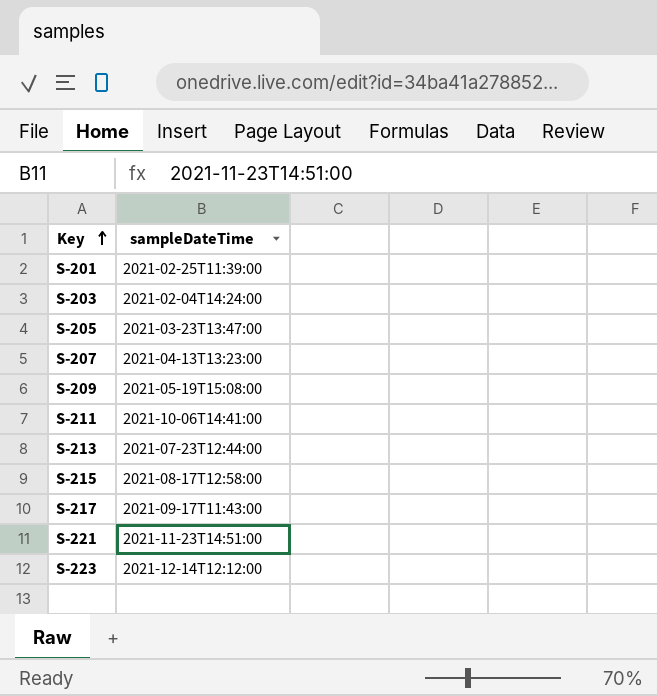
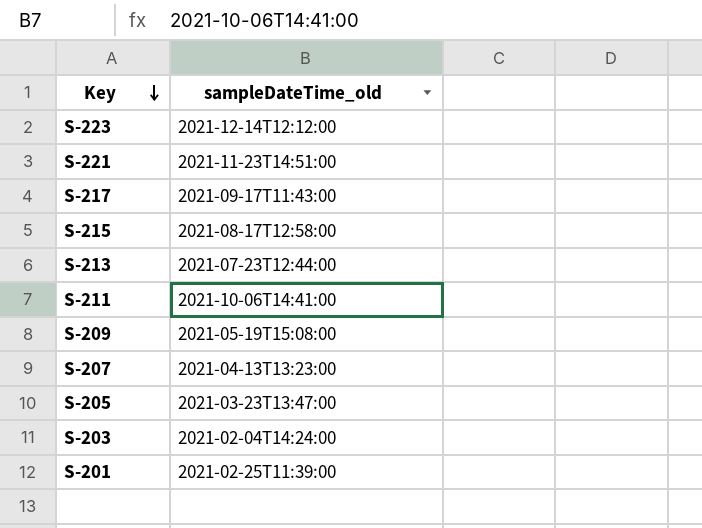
row order: Key ascending -> Key descending
column name: sampleDateTime -> sampleDateTime_old

